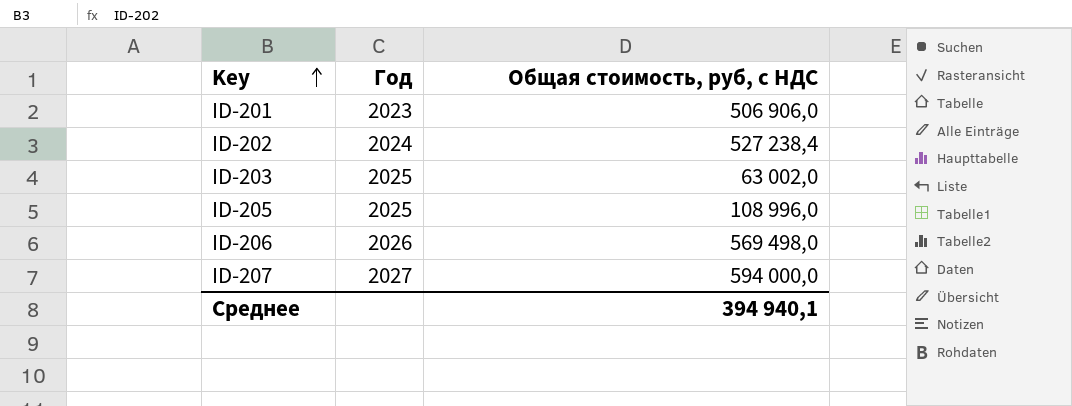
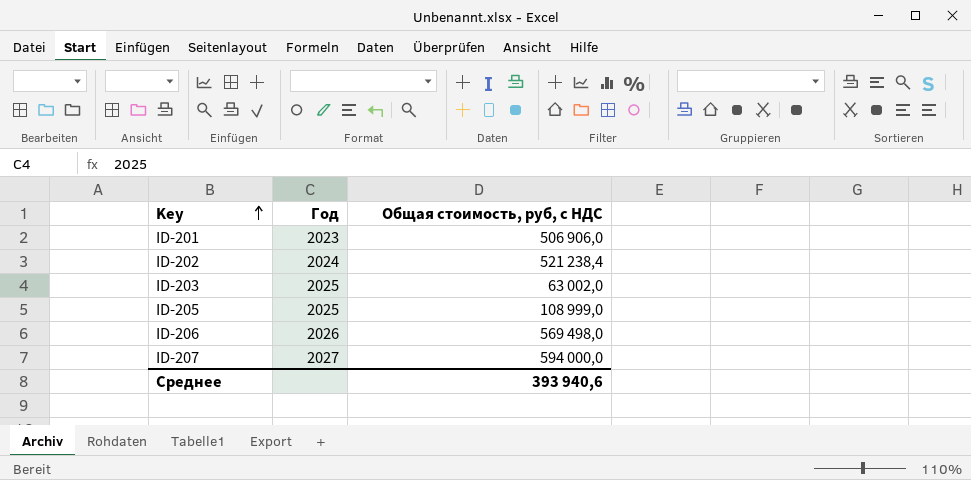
ID-202 | Общая стоимость, руб, с НДС: 527 238,4 -> 521 238,4
ID-205 | Общая стоимость, руб, с НДС: 108 996,0 -> 108 999,0
Среднее | Общая стоимость, руб, с НДС: 394 940,1 -> 393 940,6

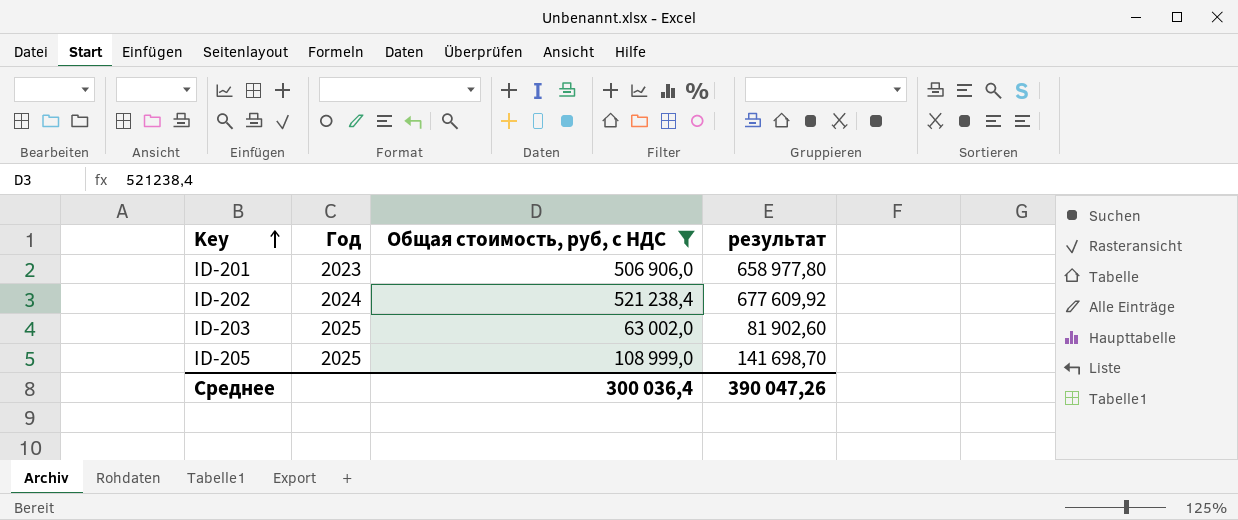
filter: none -> Общая стоимость, руб, с НДС <= 521 238,4
column результат | formula: none -> [Общая стоимость, руб, с НДС] * 1,3
Среднее | Общая стоимость, руб, с НДС: 393 940,6 -> 300 036,4

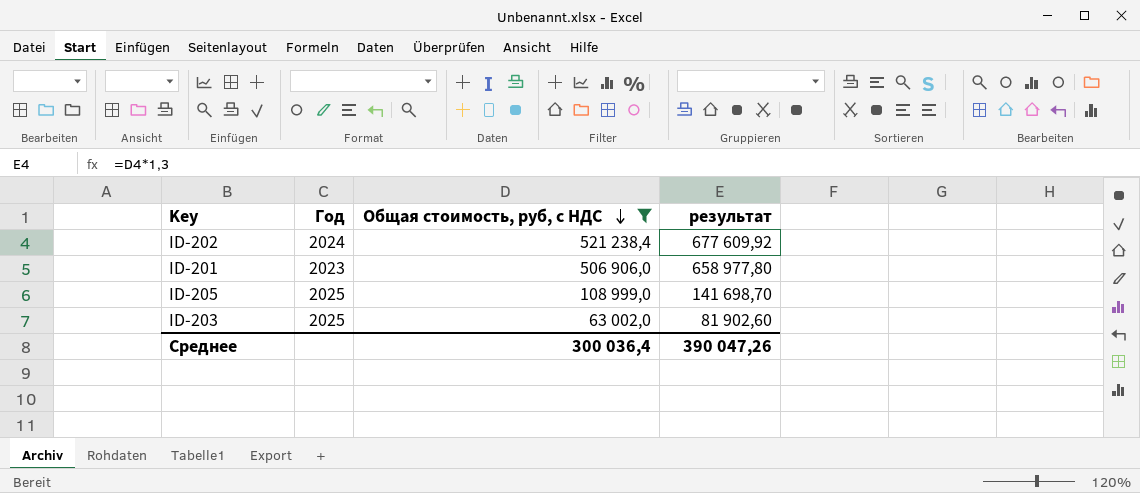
row order: Key ascending -> Общая стоимость, руб, с НДС descending

